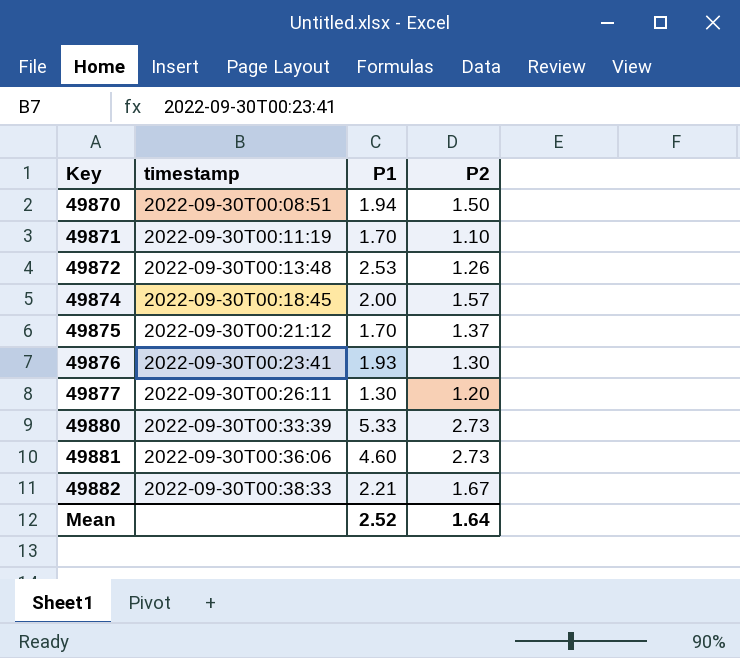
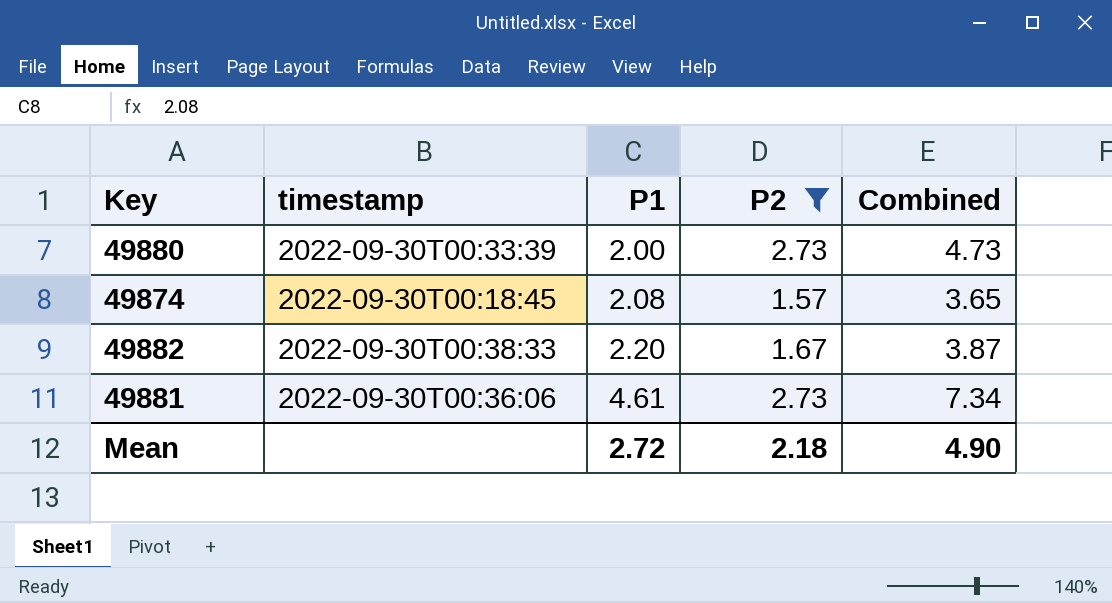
filter: none -> P2 >= 1.57
row order: Key ascending -> P1 ascending
column Combined | formula: none -> [P1] + [P2]
49880 | P1: 5.33 -> 2.00
49874 | P1: 2.00 -> 2.08
49882 | P1: 2.21 -> 2.20
49881 | P1: 4.60 -> 4.61
Mean | P1: 2.52 -> 2.72
Mean | P2: 1.64 -> 2.18

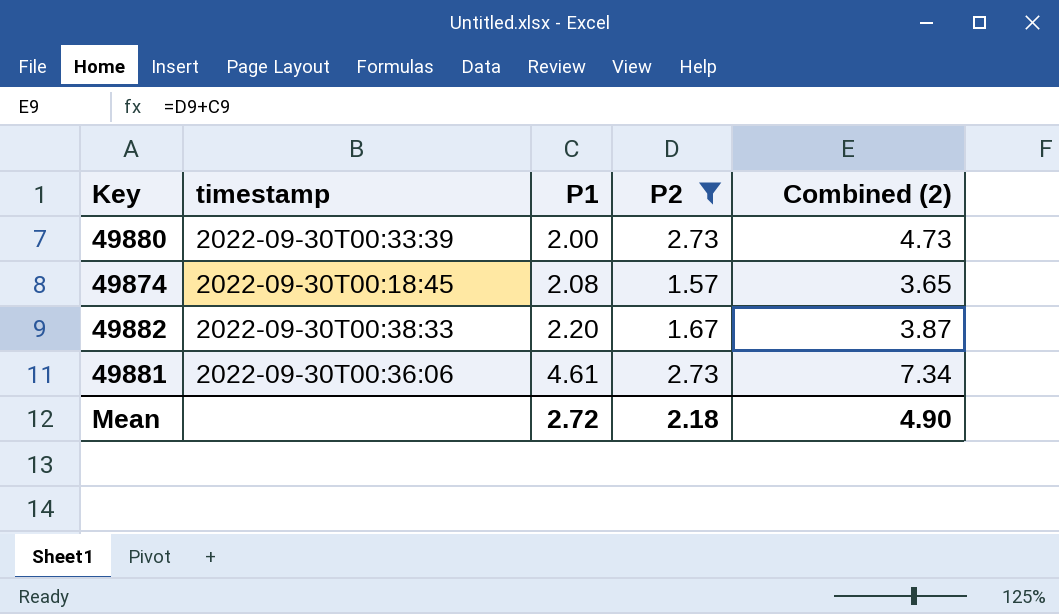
column name: Combined -> Combined (2)

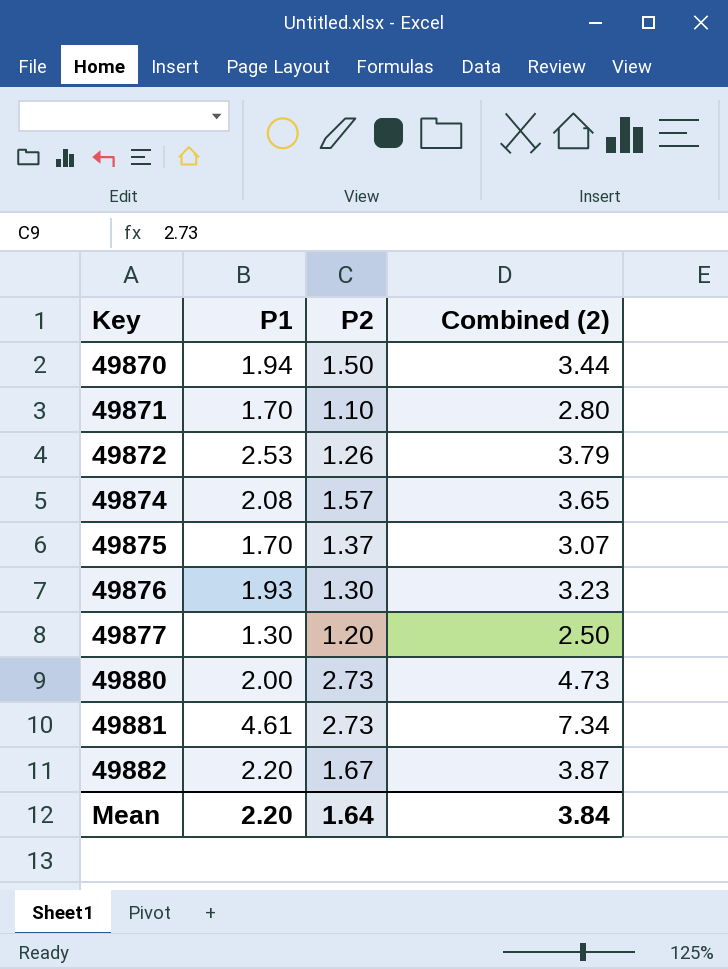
filter: P2 >= 1.57 -> none
row order: P1 ascending -> Key ascending
column timestamp | position: 2 -> none
Mean | P1: 2.72 -> 2.20
Mean | P2: 2.18 -> 1.64
Mean | Combined (2): 4.90 -> 3.84

